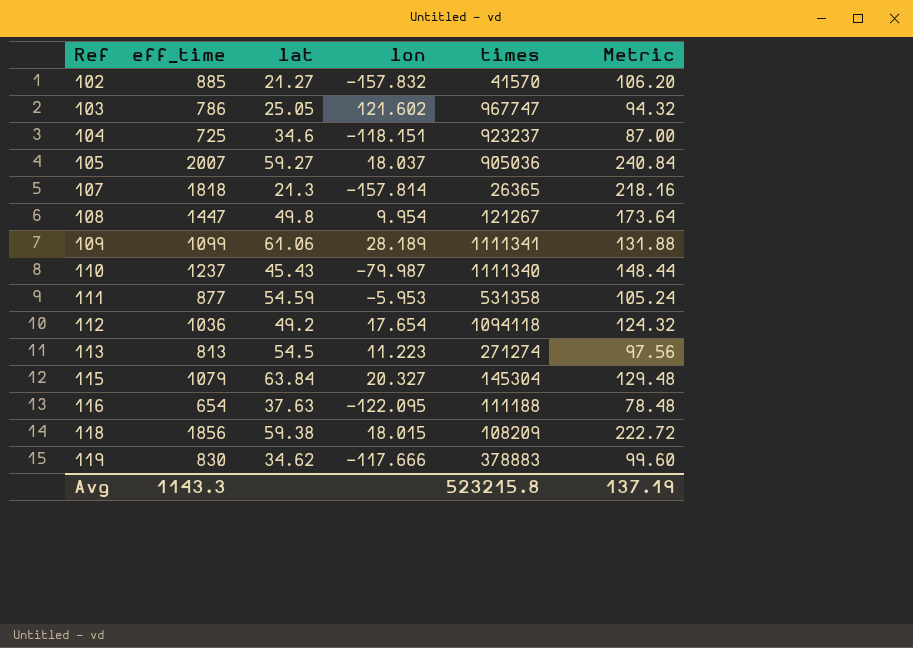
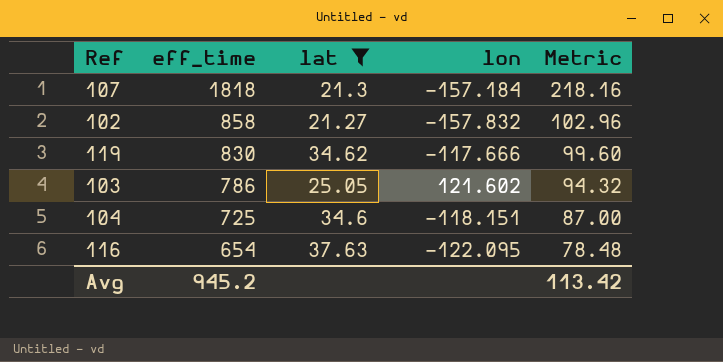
filter: none -> lat <= 37.63
row order: Ref ascending -> eff_time descending
column times | position: 5 -> none
107 | lon: -157.814 -> -157.184
102 | eff_time: 885 -> 858
102 | Metric: 106.20 -> 102.96
Avg | eff_time: 1143.3 -> 945.2
Avg | Metric: 137.19 -> 113.42

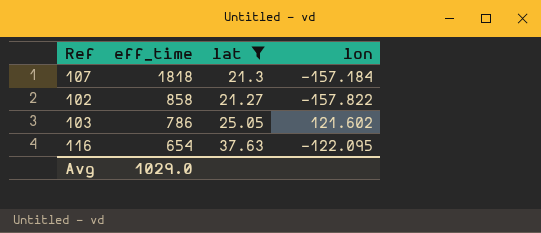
column Metric | formula: [eff_time] * 0.12 -> none
row 119: 830 | 34.62 | -117.666 | 99.60 -> none
row 104: 725 | 34.6 | -118.151 | 87.00 -> none
102 | lon: -157.832 -> -157.822
Avg | eff_time: 945.2 -> 1029.0

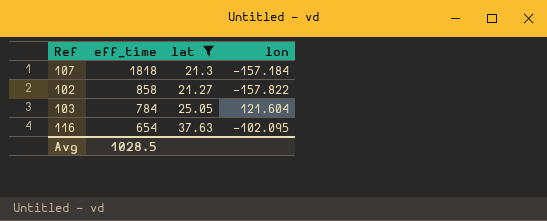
103 | eff_time: 786 -> 784
103 | lon: 121.602 -> 121.604
116 | lon: -122.095 -> -102.095
Avg | eff_time: 1029.0 -> 1028.5

